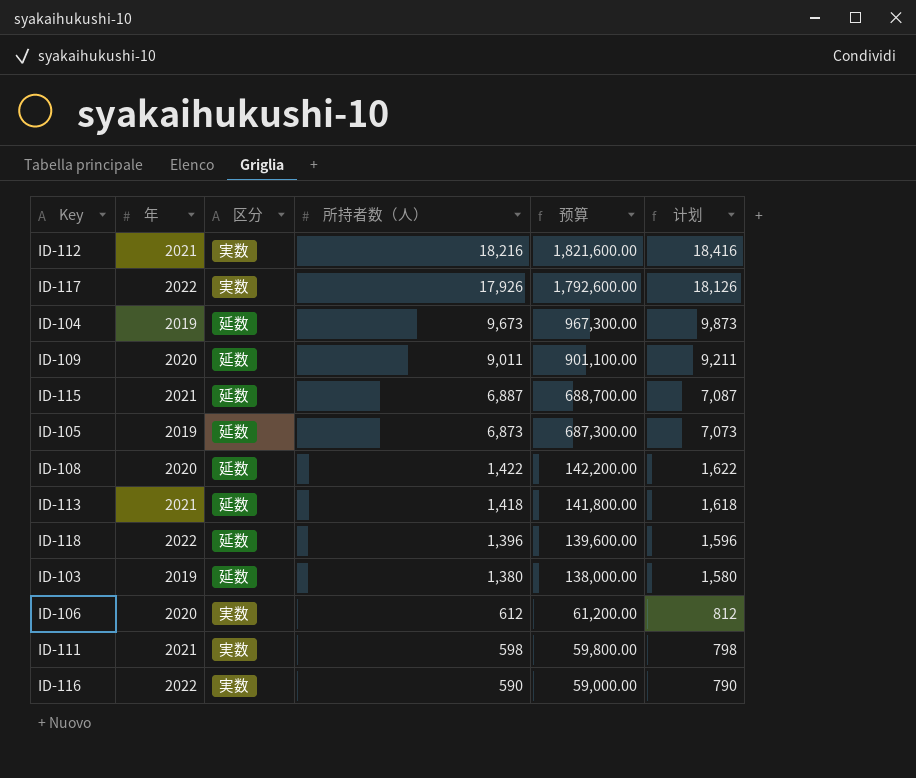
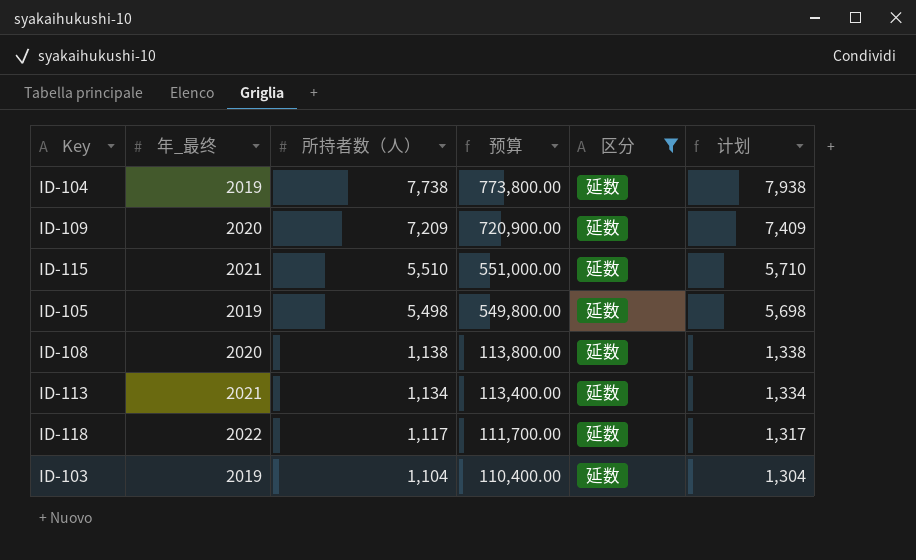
filter: none -> 区分 = 延数
column name: 年 -> 年_最终
column 区分 | position: 3 -> 5
ID-104 | 所持者数（人）: 9,673 -> 7,738
ID-104 | 预算: 967,300.00 -> 773,800.00
ID-104 | 计划: 9,873 -> 7,938
ID-109 | 所持者数（人）: 9,011 -> 7,209
ID-109 | 预算: 901,100.00 -> 720,900.00
ID-109 | 计划: 9,211 -> 7,409
ID-115 | 所持者数（人）: 6,887 -> 5,510
ID-115 | 预算: 688,700.00 -> 551,000.00
ID-115 | 计划: 7,087 -> 5,710
ID-105 | 所持者数（人）: 6,873 -> 5,498
ID-105 | 预算: 687,300.00 -> 549,800.00
ID-105 | 计划: 7,073 -> 5,698
ID-108 | 所持者数（人）: 1,422 -> 1,138
ID-108 | 预算: 142,200.00 -> 113,800.00
ID-108 | 计划: 1,622 -> 1,338
ID-113 | 所持者数（人）: 1,418 -> 1,134
ID-113 | 预算: 141,800.00 -> 113,400.00
ID-113 | 计划: 1,618 -> 1,334
ID-118 | 所持者数（人）: 1,396 -> 1,117
ID-118 | 预算: 139,600.00 -> 111,700.00
ID-118 | 计划: 1,596 -> 1,317
ID-103 | 所持者数（人）: 1,380 -> 1,104
ID-103 | 预算: 138,000.00 -> 110,400.00
ID-103 | 计划: 1,580 -> 1,304

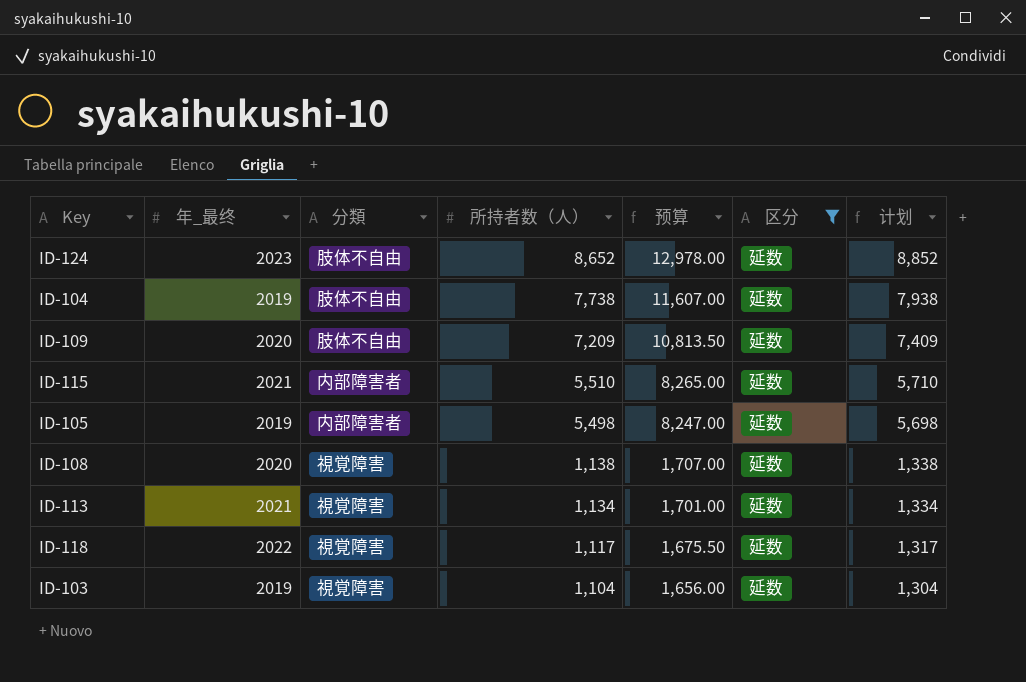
column 分類 | position: none -> 3
column 预算 | formula: [所持者数（人）] * 100 -> [所持者数（人）] * 1.5
row ID-124: none -> 2023 | 肢体不自由 | 8,652 | 12,978.00 | 延数 | 8,852

